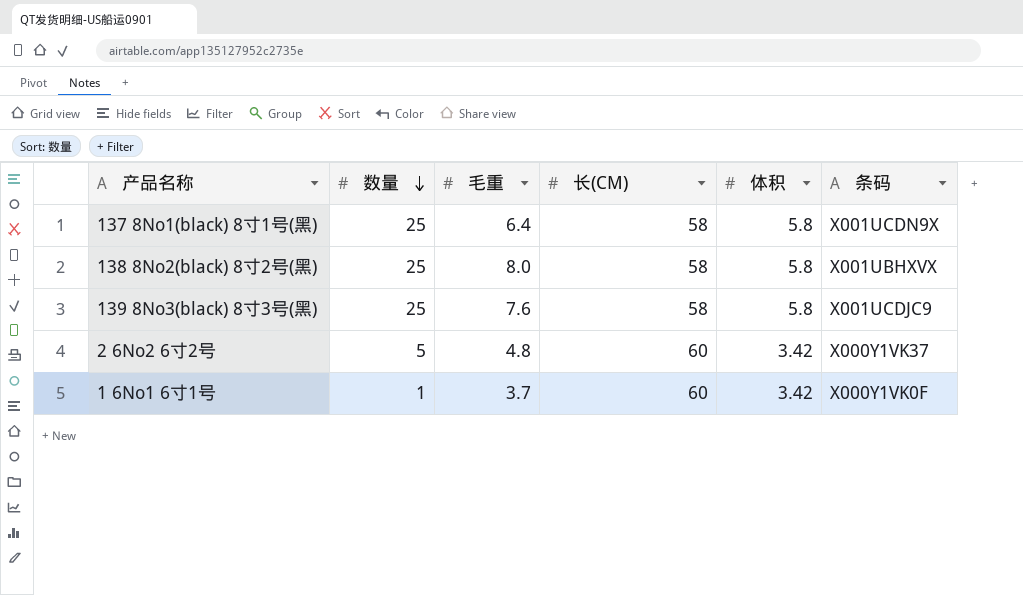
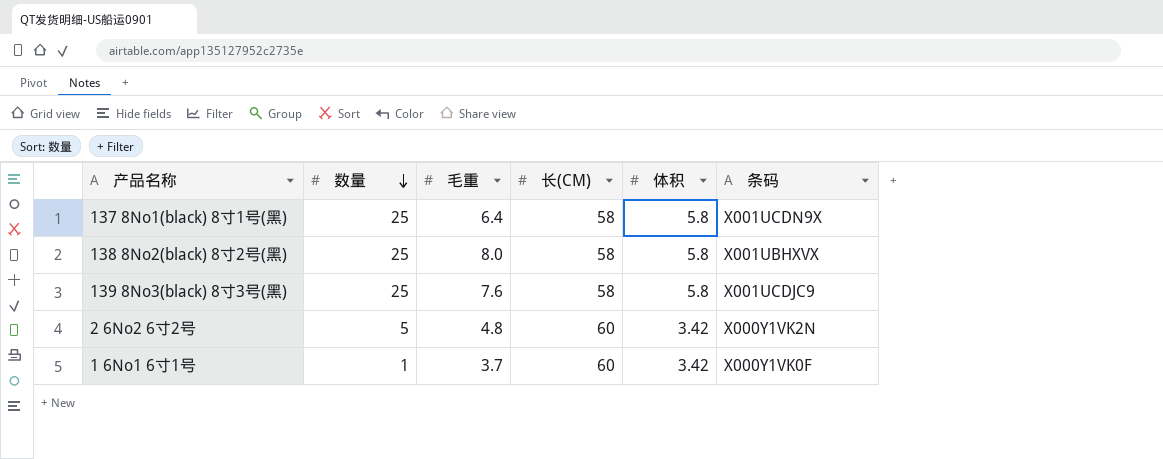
2 6No2 6寸2号 | 条码: X000Y1VK37 -> X000Y1VK2N

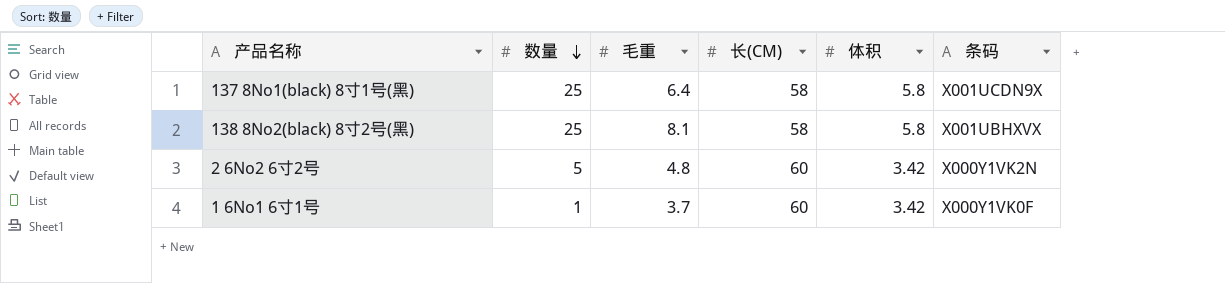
row 139 8No3(black) 8寸3号(黑): 25 | 7.6 | 58 | 5.8 | X001UCDJC9 -> none
138 8No2(black) 8寸2号(黑) | 毛重: 8.0 -> 8.1

